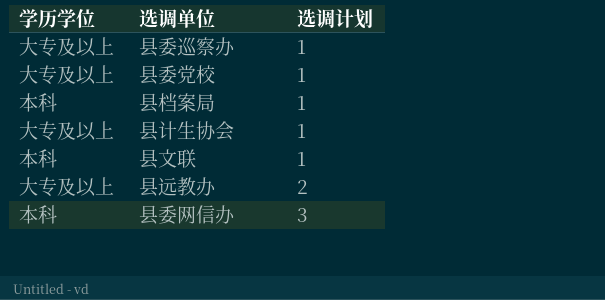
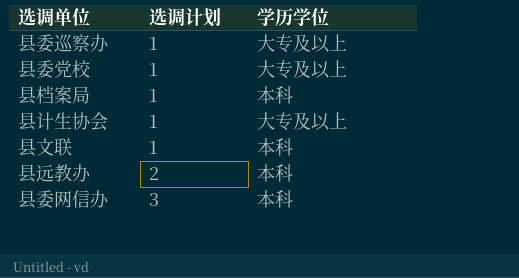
column 学历学位 | position: 1 -> 3
县远教办 | 学历学位: 大专及以上 -> 本科

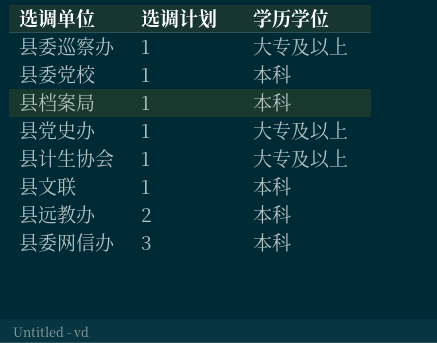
县委党校 | 学历学位: 大专及以上 -> 本科
row 县党史办: none -> 1 | 大专及以上

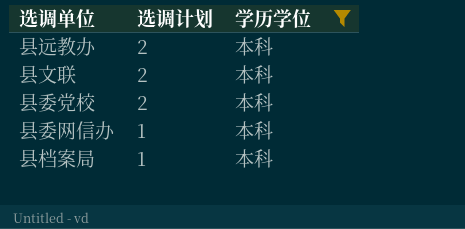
filter: none -> 学历学位 = 本科
row order: 选调计划 ascending -> 选调计划 descending
县文联 | 选调计划: 1 -> 2
县委党校 | 选调计划: 1 -> 2
县委网信办 | 选调计划: 3 -> 1

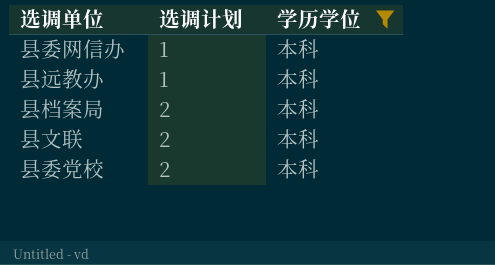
row order: 选调计划 descending -> 选调计划 ascending
县远教办 | 选调计划: 2 -> 1
县档案局 | 选调计划: 1 -> 2

